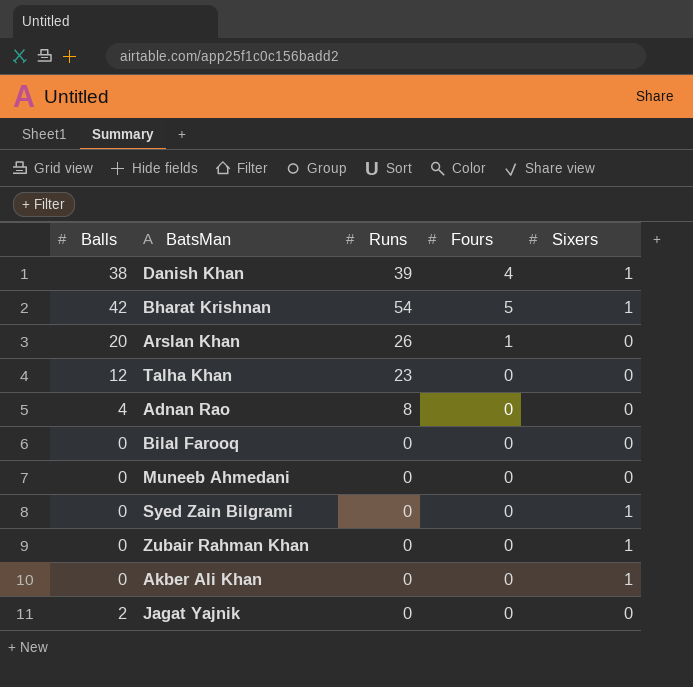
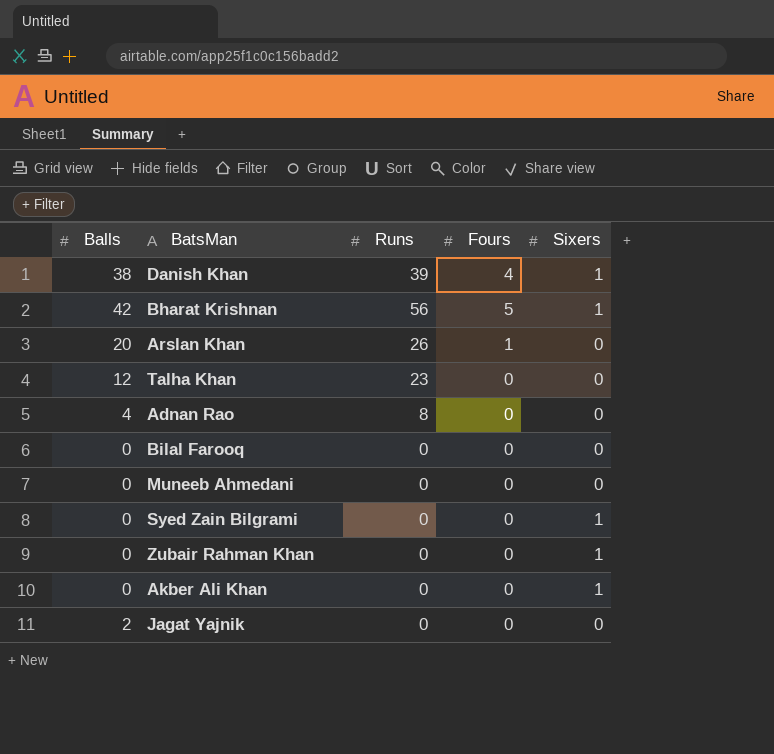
Bharat Krishnan | Runs: 54 -> 56

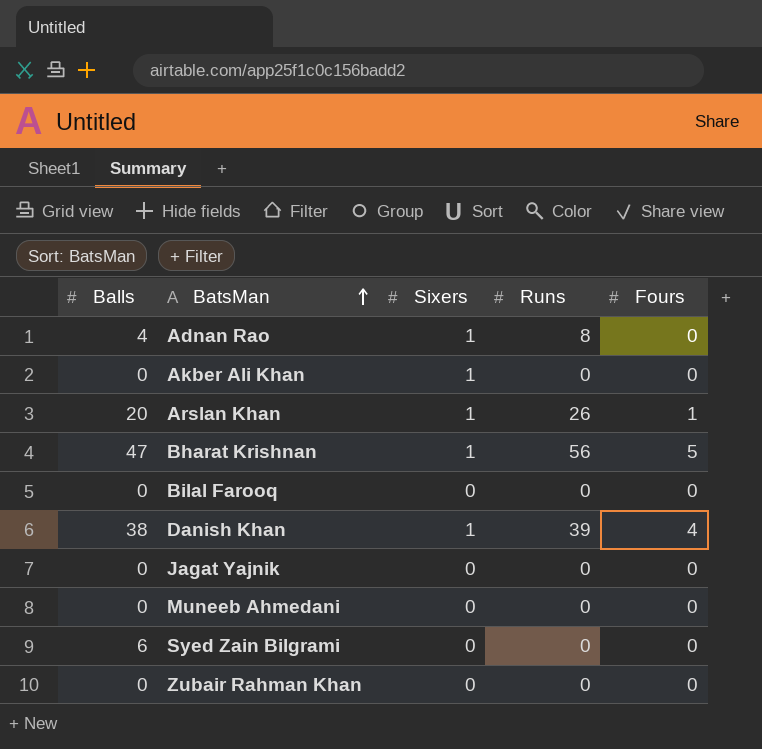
row order: none -> BatsMan ascending
column Sixers | position: 5 -> 3
row Talha Khan: 12 | 23 | 0 | 0 -> none
Adnan Rao | Sixers: 0 -> 1
Arslan Khan | Sixers: 0 -> 1
Bharat Krishnan | Balls: 42 -> 47
Jagat Yajnik | Balls: 2 -> 0
Syed Zain Bilgrami | Balls: 0 -> 6
Syed Zain Bilgrami | Sixers: 1 -> 0
Zubair Rahman Khan | Sixers: 1 -> 0

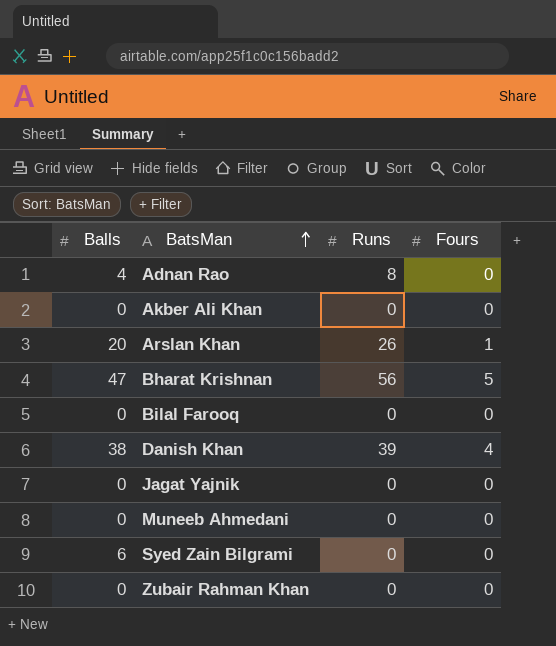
column Sixers | position: 3 -> none

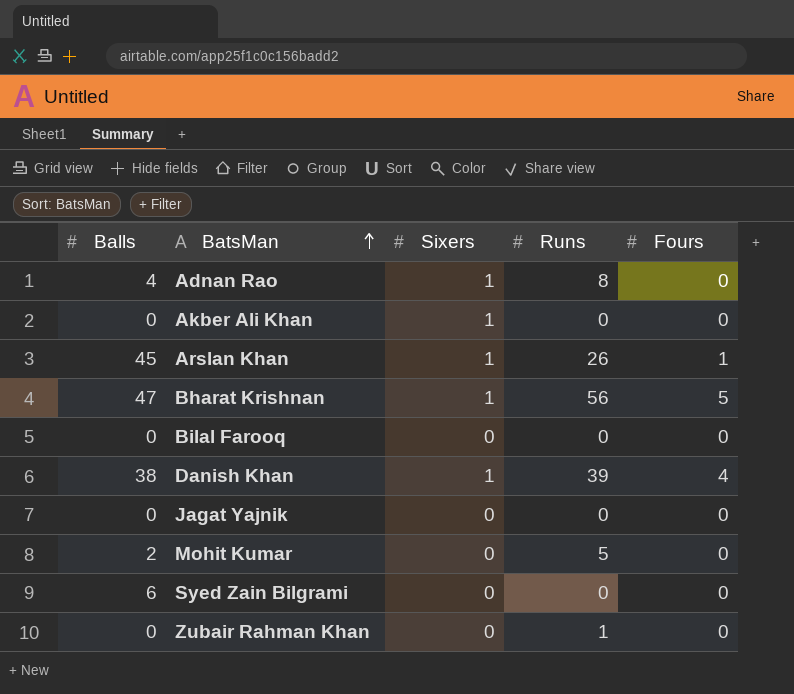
column Sixers | position: none -> 3
row Muneeb Ahmedani: 0 | 0 | 0 -> none
Arslan Khan | Balls: 20 -> 45
row Mohit Kumar: none -> 2 | 0 | 5 | 0
Zubair Rahman Khan | Runs: 0 -> 1

